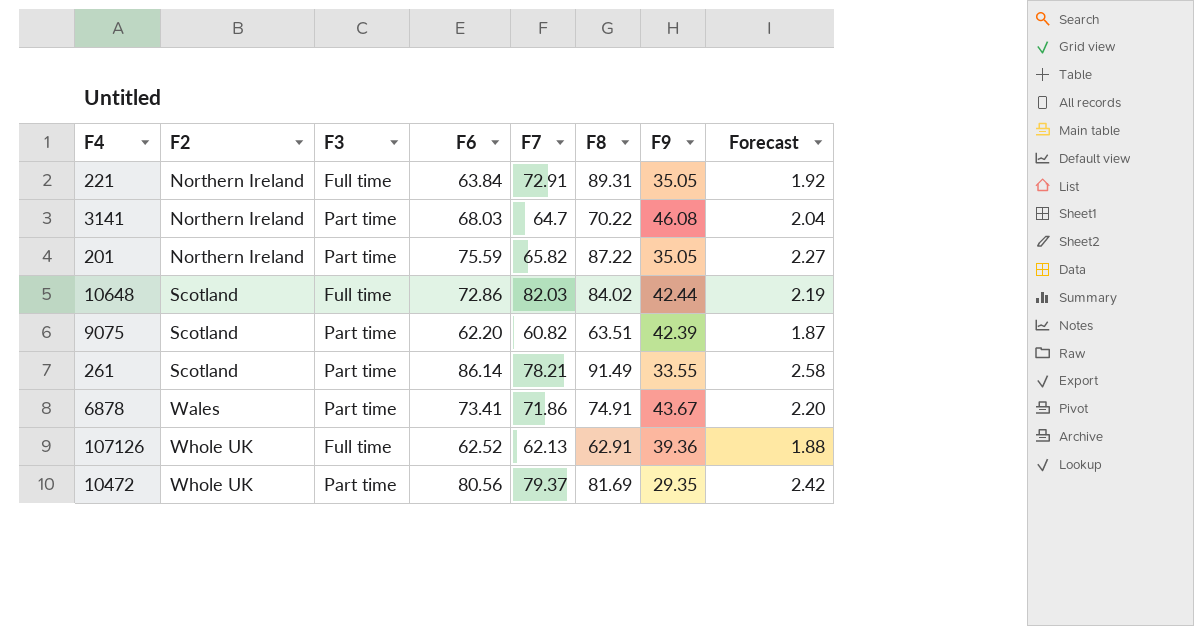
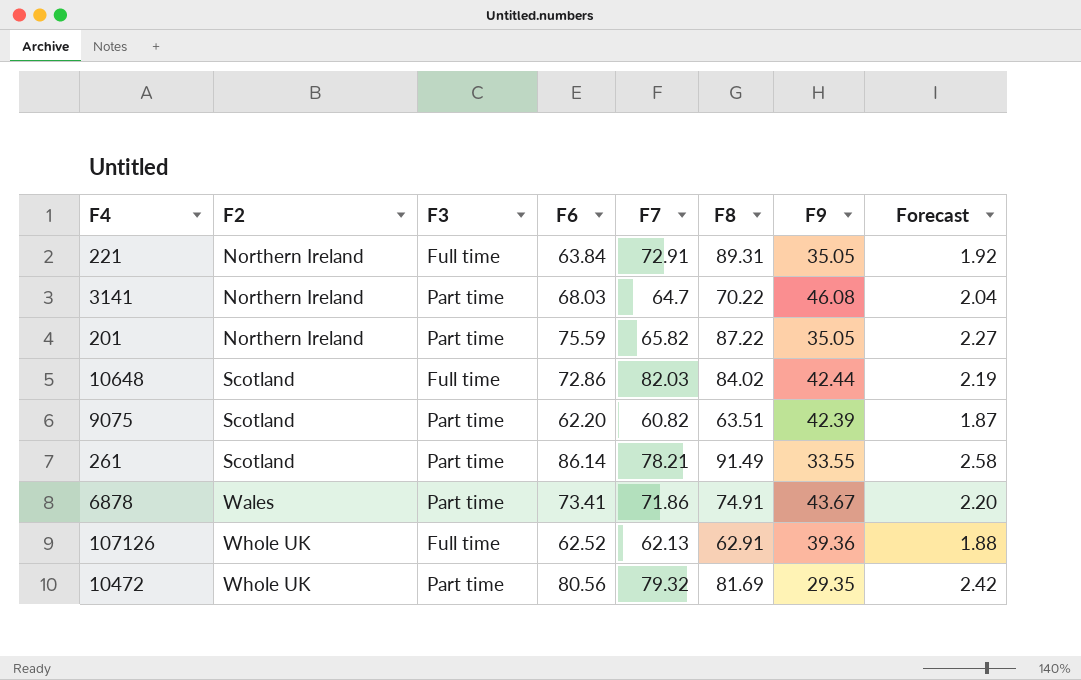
10472 | F7: 79.37 -> 79.32

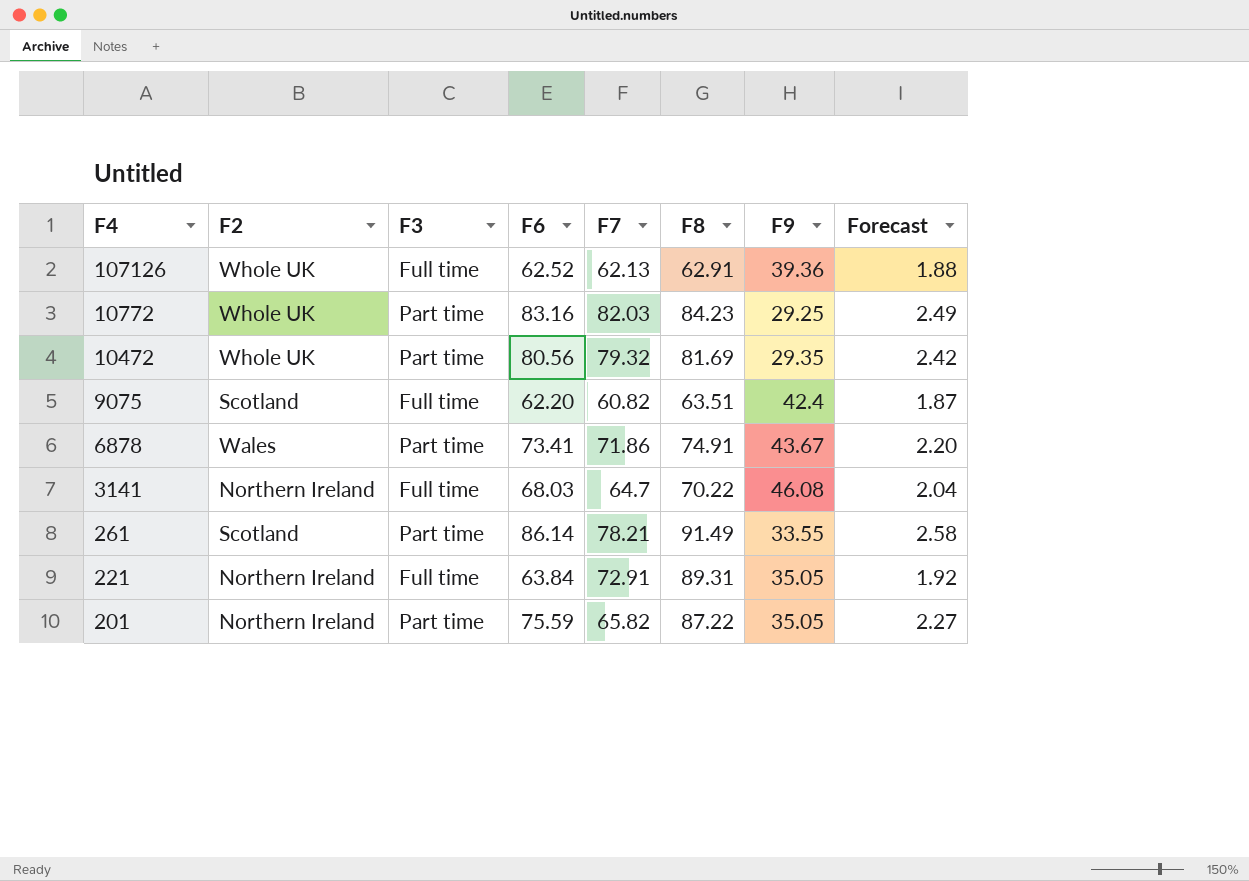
row order: F2 ascending -> F4 descending
row 10648: Scotland | Full time | 72.86 | 82.03 | 84.02 | 42.44 | 2.19 -> none
row 10772: none -> Whole UK | Part time | 83.16 | 82.03 | 84.23 | 29.25 | 2.49
9075 | F3: Part time -> Full time
9075 | F9: 42.39 -> 42.4
3141 | F3: Part time -> Full time

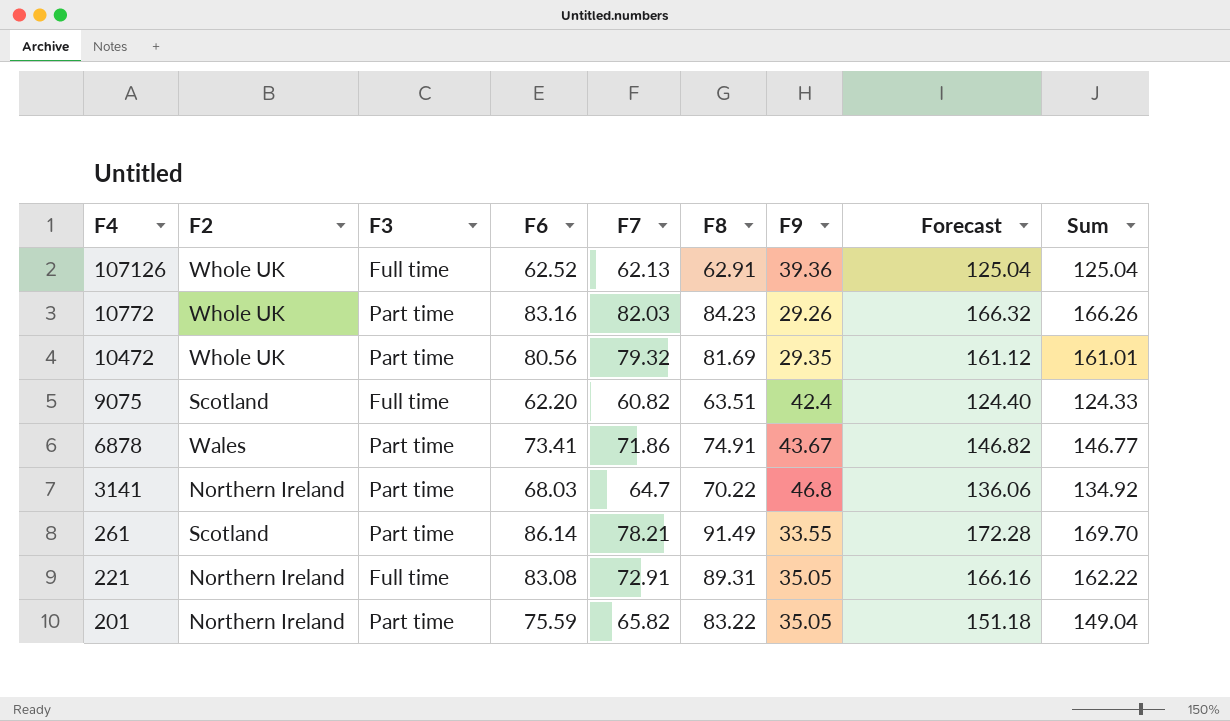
column Forecast | formula: [F6] * 0.03 -> [F6] * 2
column Sum | formula: none -> [F7] + [F8]
10772 | F9: 29.25 -> 29.26
3141 | F3: Full time -> Part time
3141 | F9: 46.08 -> 46.8
221 | F6: 63.84 -> 83.08
201 | F8: 87.22 -> 83.22

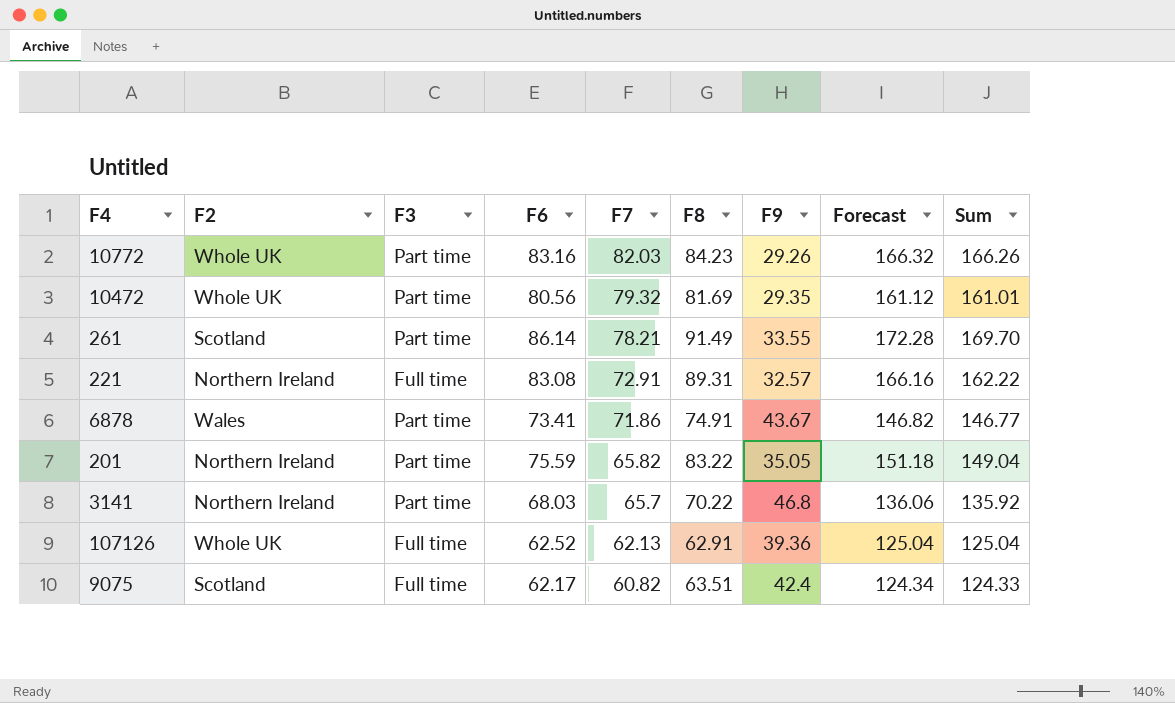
row order: F4 descending -> F7 descending
221 | F9: 35.05 -> 32.57
3141 | F7: 64.7 -> 65.7
3141 | Sum: 134.92 -> 135.92
9075 | F6: 62.20 -> 62.17
9075 | Forecast: 124.40 -> 124.34

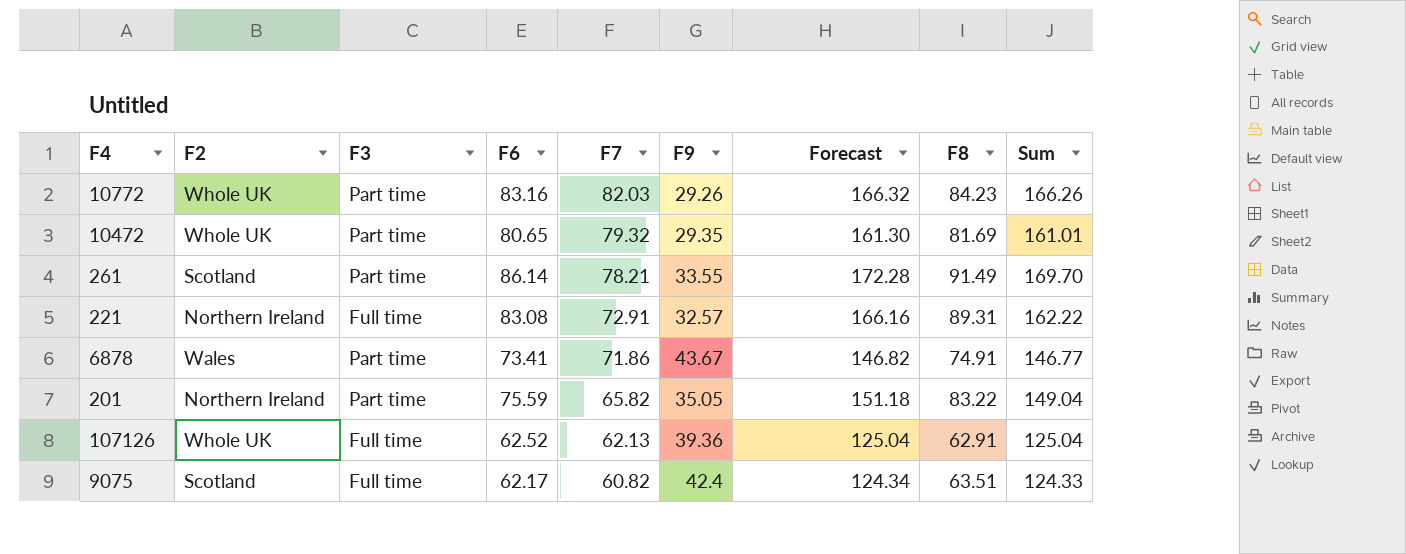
column F8 | position: 6 -> 8
row 3141: Northern Ireland | Part time | 68.03 | 65.7 | 70.22 | 46.8 | 136.06 | 135.92 -> none
10472 | F6: 80.56 -> 80.65
10472 | Forecast: 161.12 -> 161.30

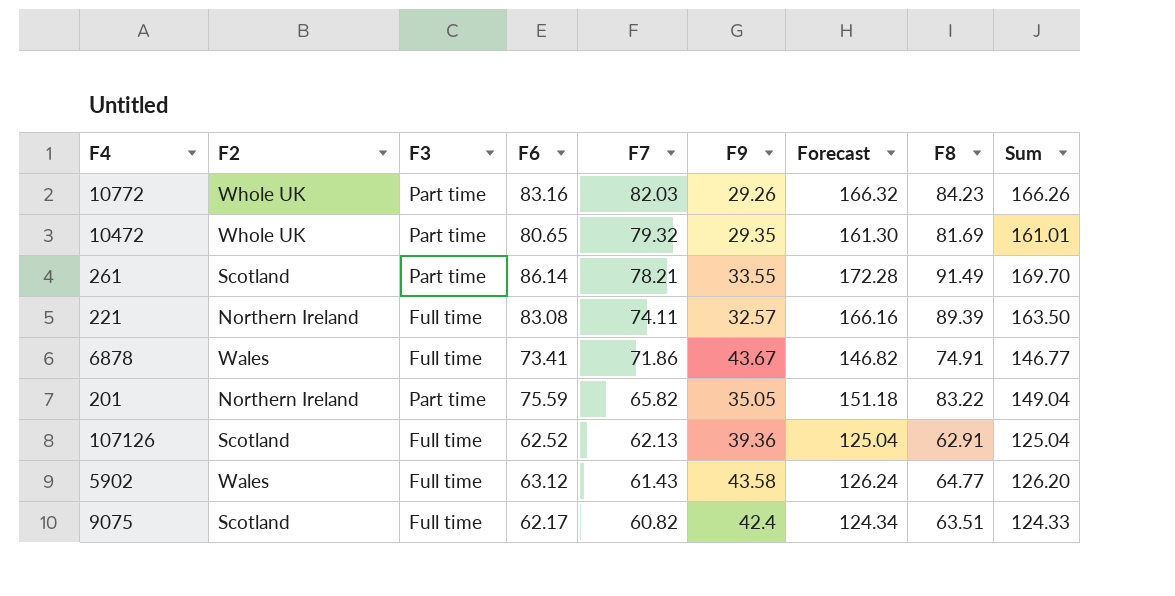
221 | F7: 72.91 -> 74.11
221 | F8: 89.31 -> 89.39
221 | Sum: 162.22 -> 163.50
6878 | F3: Part time -> Full time
107126 | F2: Whole UK -> Scotland
row 5902: none -> Wales | Full time | 63.12 | 61.43 | 43.58 | 126.24 | 64.77 | 126.20

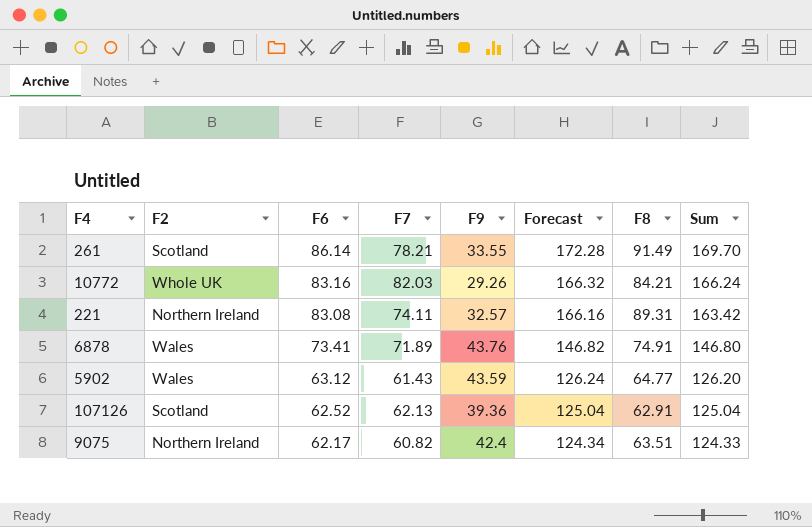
row order: F7 descending -> F6 descending
column F3 | position: 3 -> none
row 10472: Whole UK | Part time | 80.65 | 79.32 | 29.35 | 161.30 | 81.69 | 161.01 -> none
row 201: Northern Ireland | Part time | 75.59 | 65.82 | 35.05 | 151.18 | 83.22 | 149.04 -> none
10772 | F8: 84.23 -> 84.21
10772 | Sum: 166.26 -> 166.24
221 | F8: 89.39 -> 89.31
221 | Sum: 163.50 -> 163.42
6878 | F7: 71.86 -> 71.89
6878 | F9: 43.67 -> 43.76
6878 | Sum: 146.77 -> 146.80
5902 | F9: 43.58 -> 43.59
9075 | F2: Scotland -> Northern Ireland

